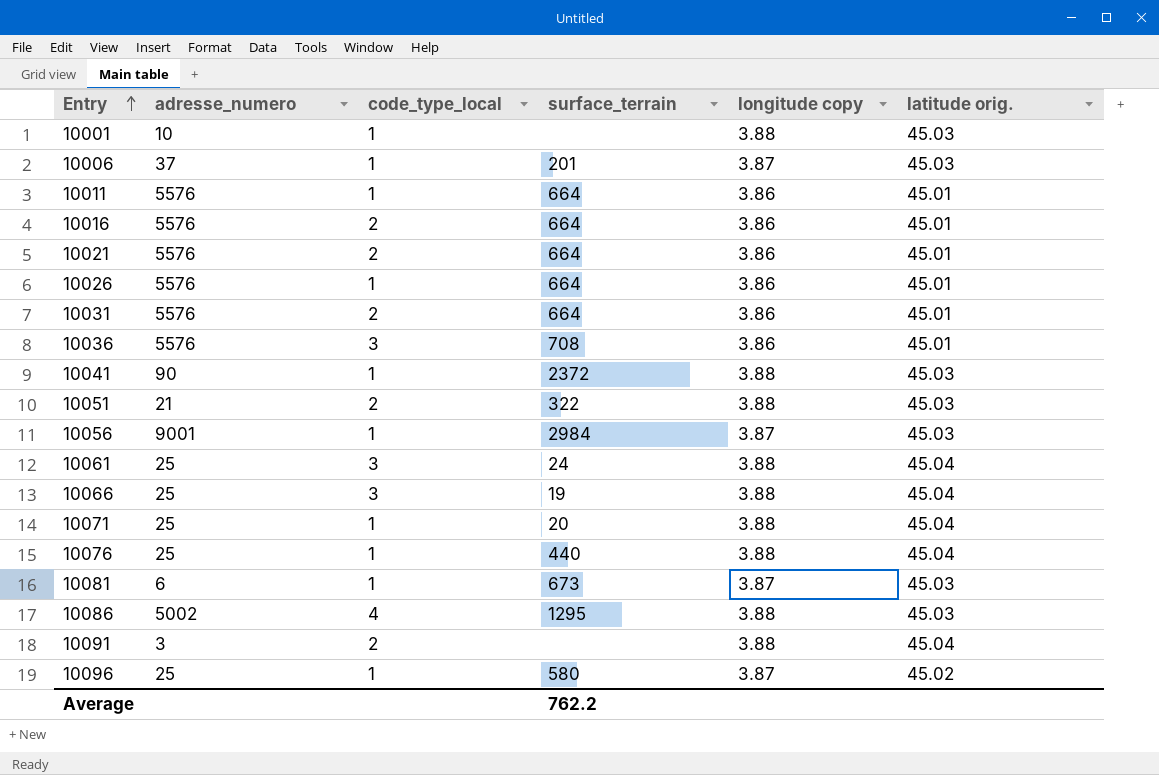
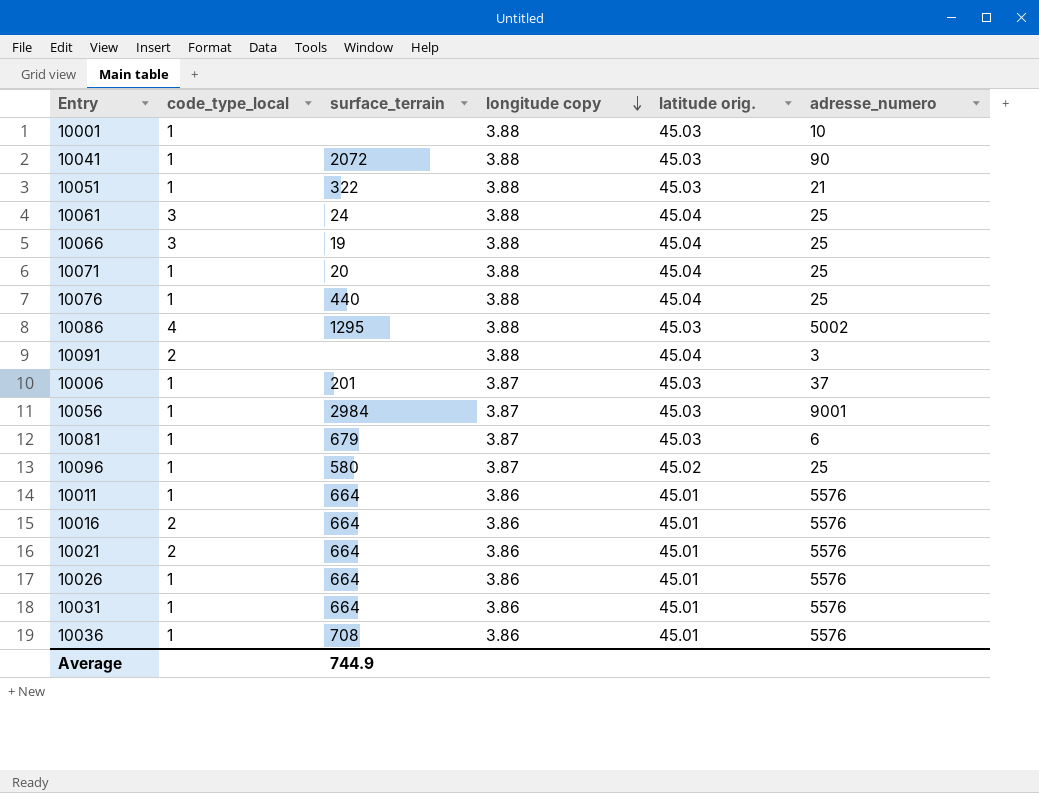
row order: Entry ascending -> longitude copy descending
column adresse_numero | position: 2 -> 6
10041 | surface_terrain: 2372 -> 2072
10051 | code_type_local: 2 -> 1
10081 | surface_terrain: 673 -> 679
10031 | code_type_local: 2 -> 1
10036 | code_type_local: 3 -> 1
Average | surface_terrain: 762.2 -> 744.9

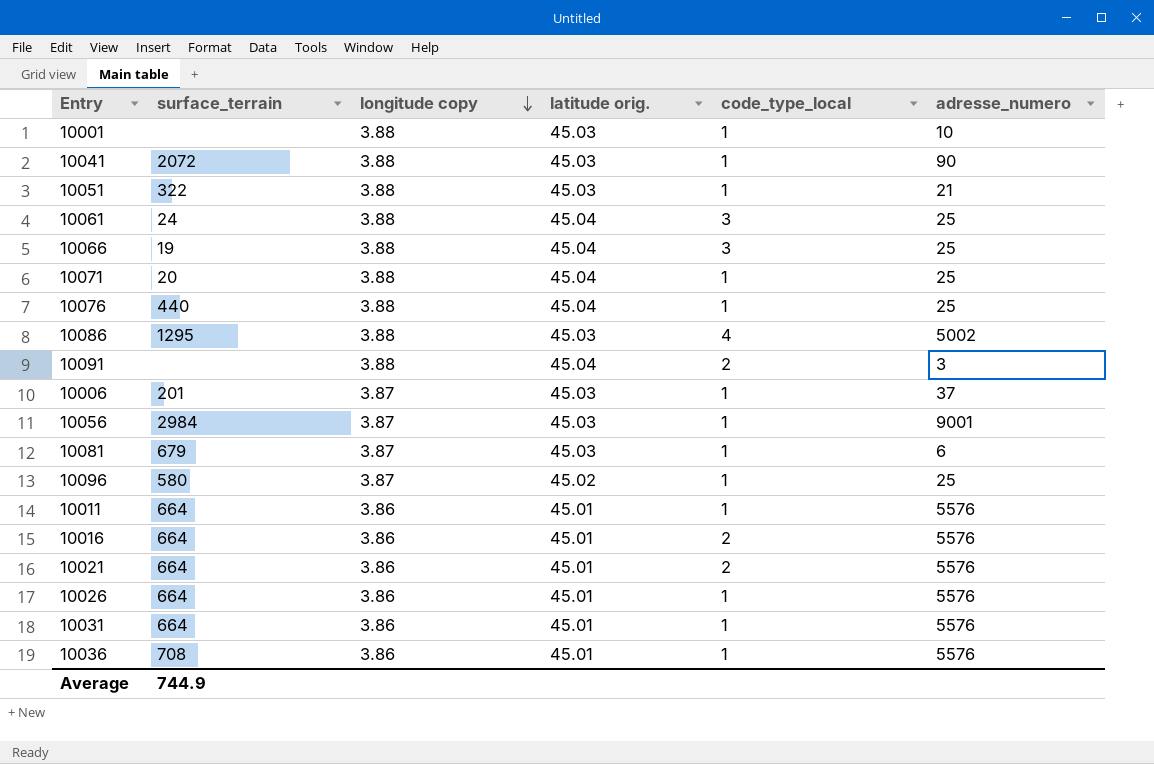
column code_type_local | position: 2 -> 5

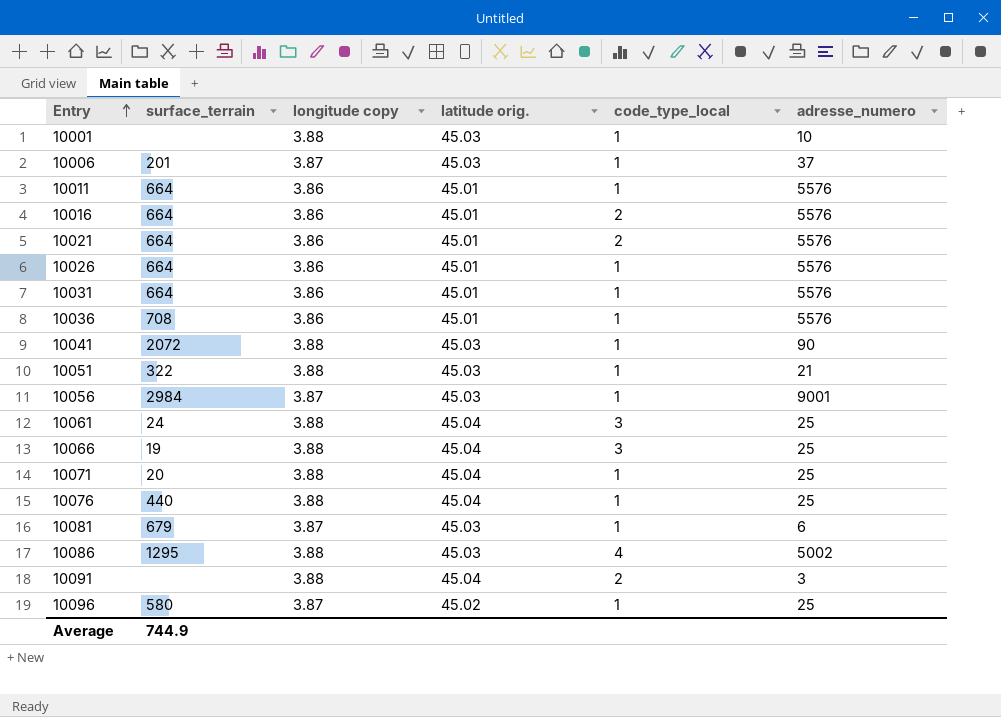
row order: longitude copy descending -> Entry ascending

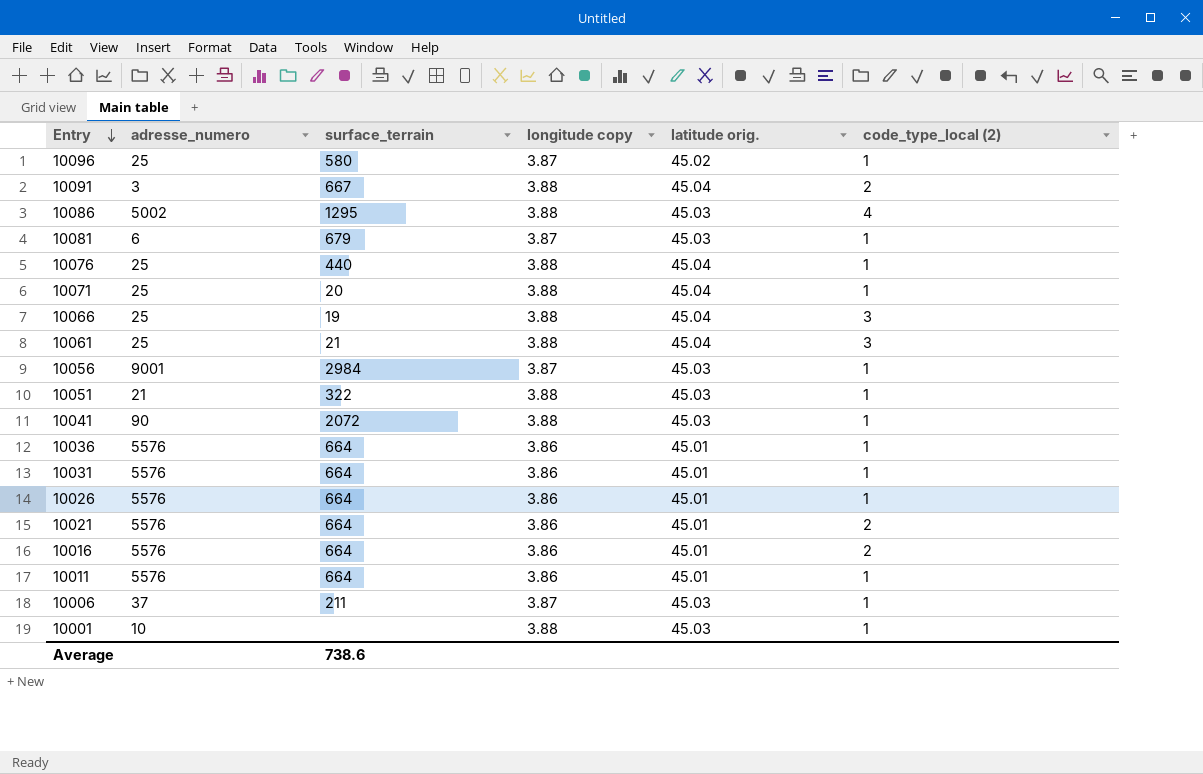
row order: Entry ascending -> Entry descending
column adresse_numero | position: 6 -> 2
column name: code_type_local -> code_type_local (2)
10091 | surface_terrain: none -> 667
10061 | surface_terrain: 24 -> 21
10036 | surface_terrain: 708 -> 664
10006 | surface_terrain: 201 -> 211
Average | surface_terrain: 744.9 -> 738.6

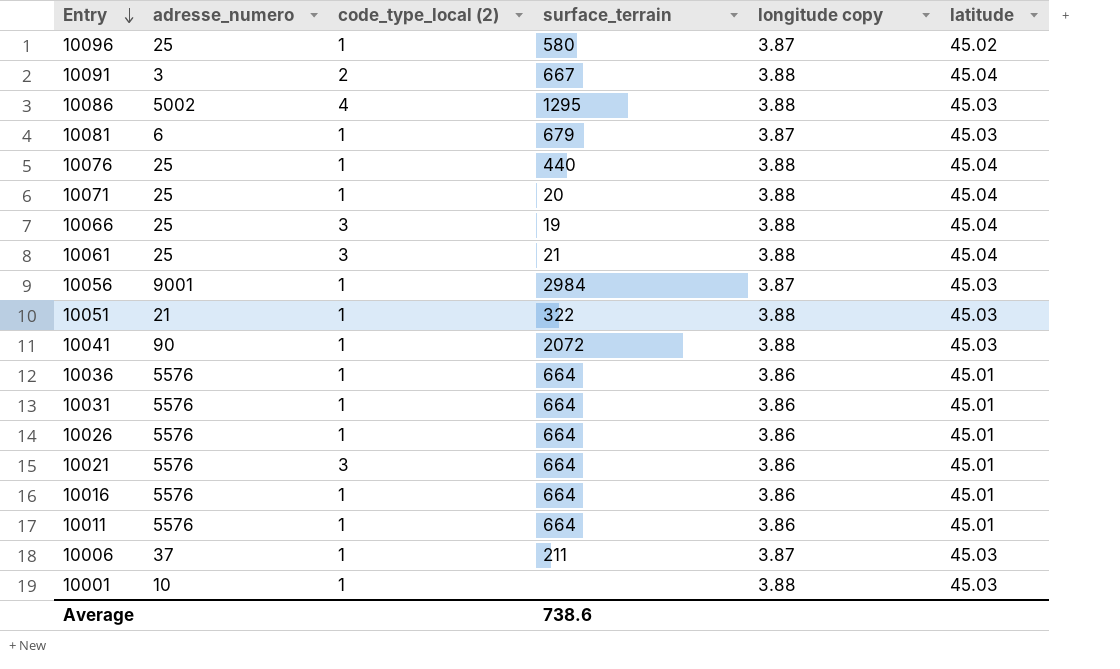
column code_type_local (2) | position: 6 -> 3
column name: latitude orig. -> latitude
10021 | code_type_local (2): 2 -> 3
10016 | code_type_local (2): 2 -> 1

